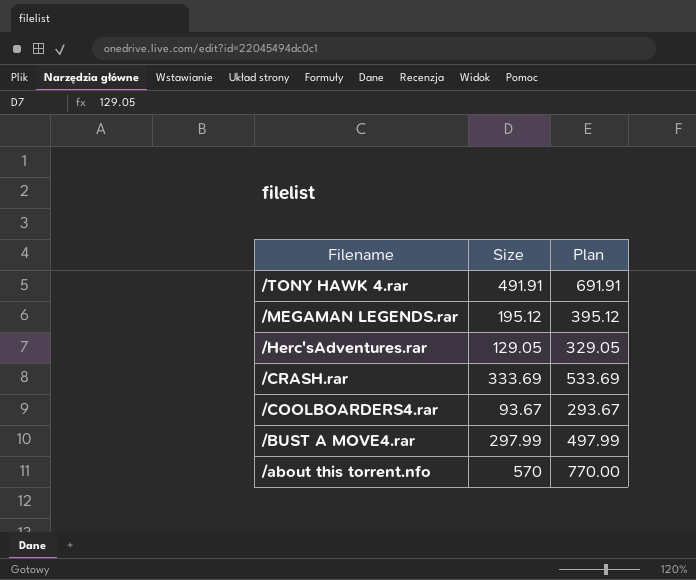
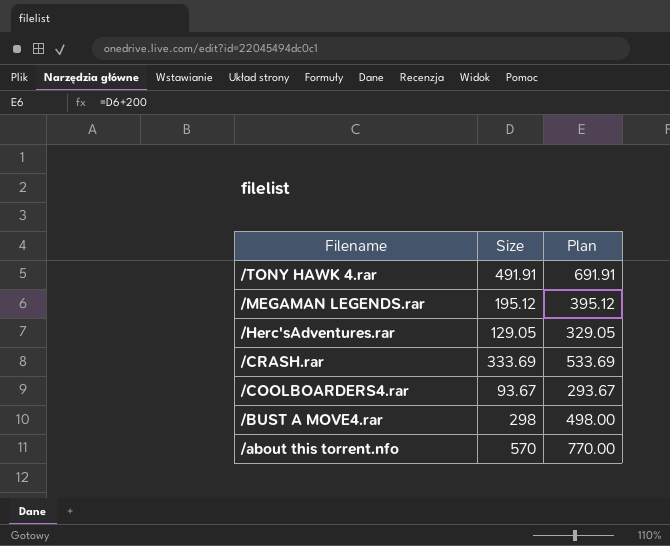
/BUST A MOVE4.rar | Size: 297.99 -> 298
/BUST A MOVE4.rar | Plan: 497.99 -> 498.00

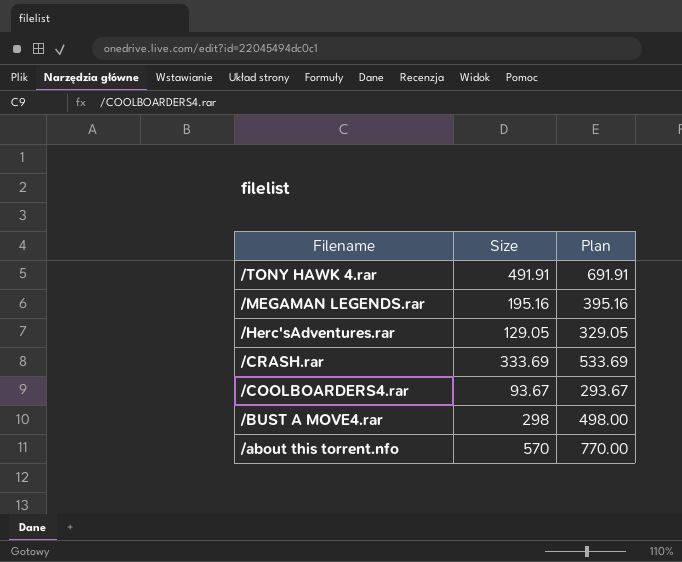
/MEGAMAN LEGENDS.rar | Size: 195.12 -> 195.16
/MEGAMAN LEGENDS.rar | Plan: 395.12 -> 395.16

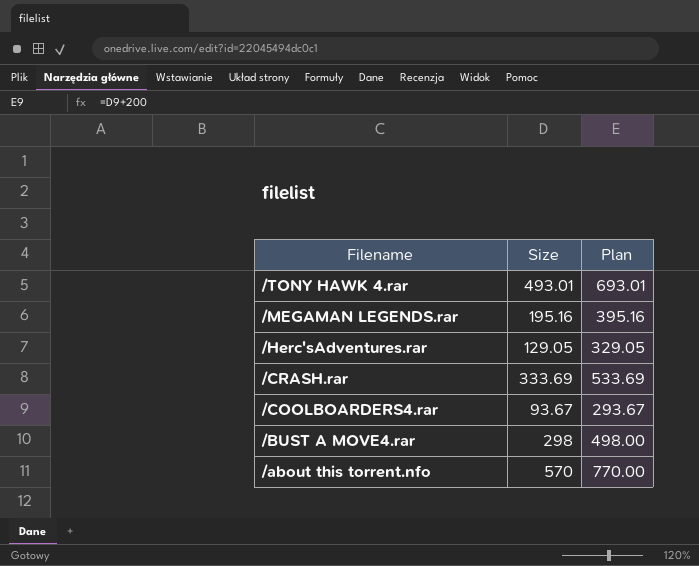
/TONY HAWK 4.rar | Size: 491.91 -> 493.01
/TONY HAWK 4.rar | Plan: 691.91 -> 693.01

